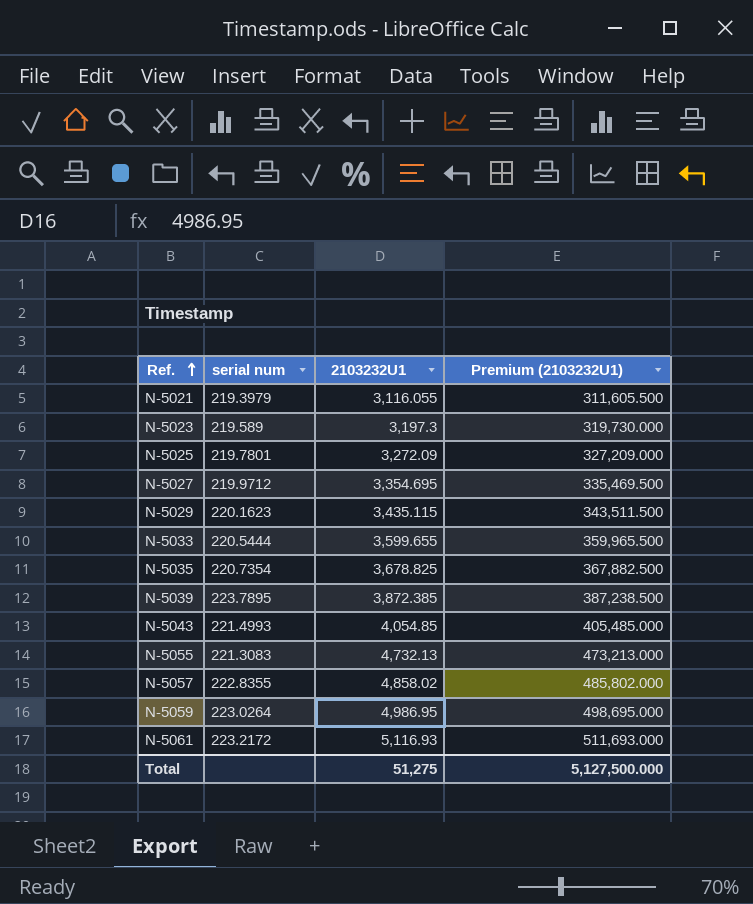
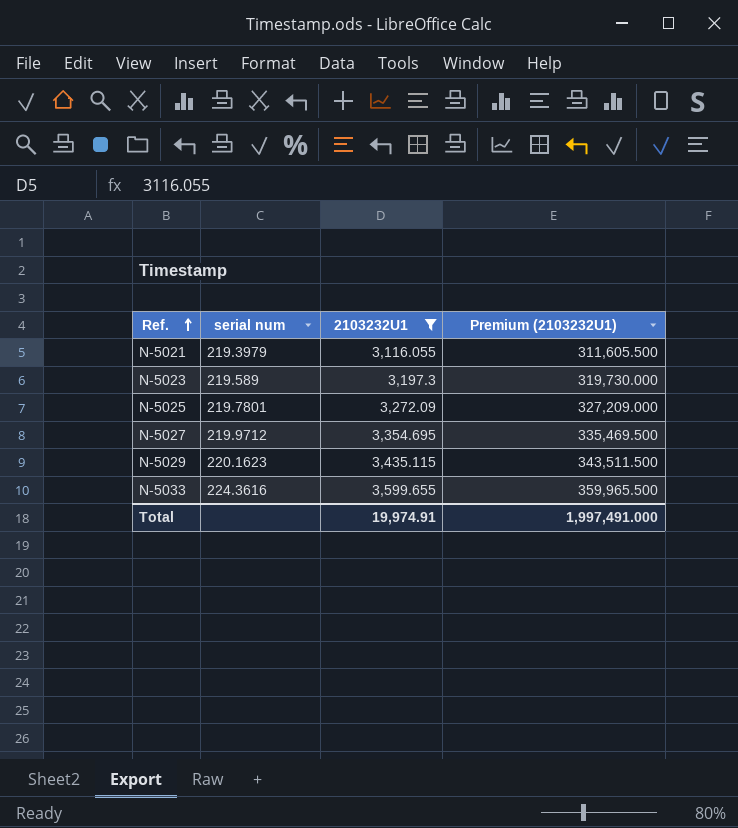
filter: none -> 2103232U1 <= 3,599.655
N-5033 | serial num: 220.5444 -> 224.3616
Total | 2103232U1: 51,275 -> 19,974.91
Total | Premium (2103232U1): 5,127,500.000 -> 1,997,491.000

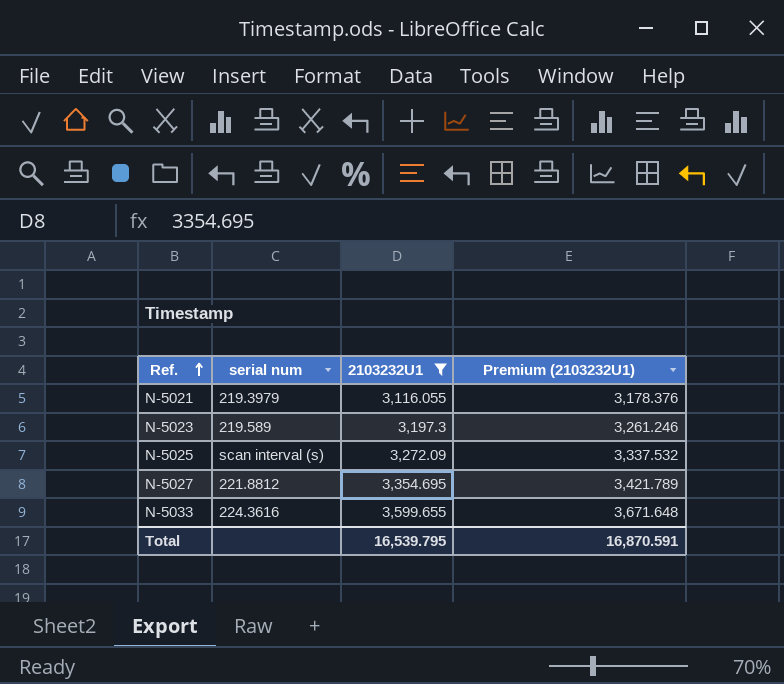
column Premium (2103232U1) | formula: [2103232U1] * 100 -> [2103232U1] * 1.02
row N-5029: 220.1623 | 3,435.115 | 343,511.500 -> none
N-5025 | serial num: 219.7801 -> scan interval (s)
N-5027 | serial num: 219.9712 -> 221.8812
Total | 2103232U1: 19,974.91 -> 16,539.795
Total | Premium (2103232U1): 1,997,491.000 -> 16,870.591

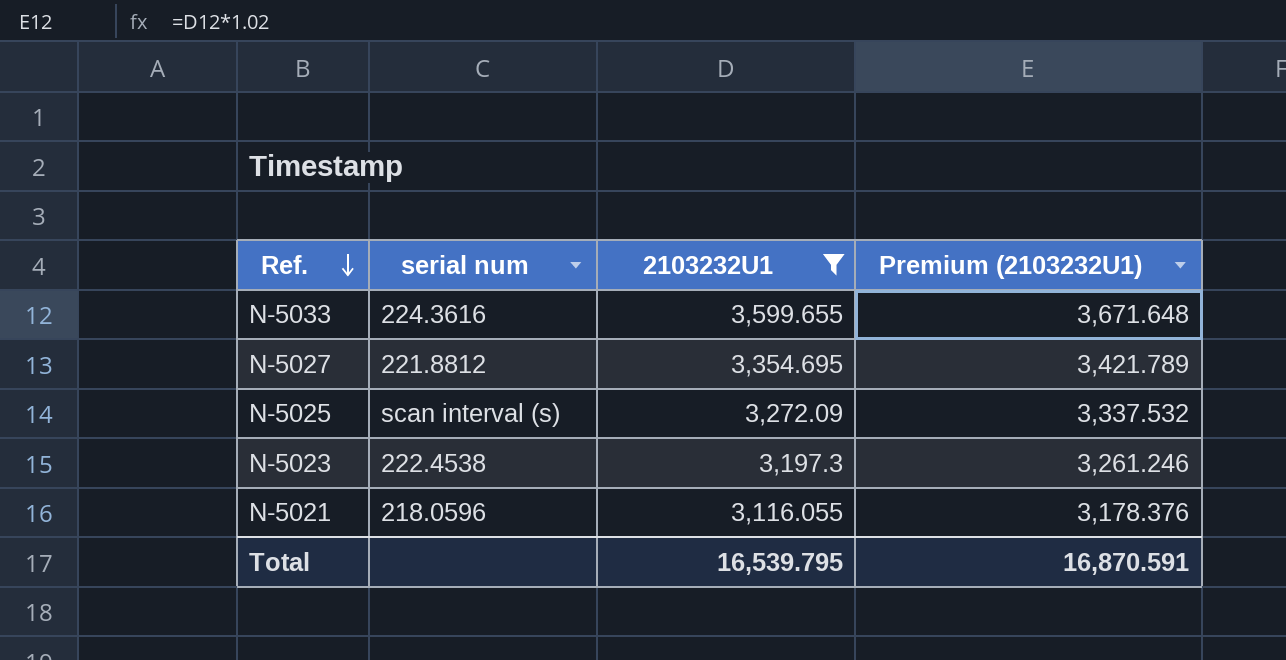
row order: Ref. ascending -> Ref. descending
N-5023 | serial num: 219.589 -> 222.4538
N-5021 | serial num: 219.3979 -> 218.0596

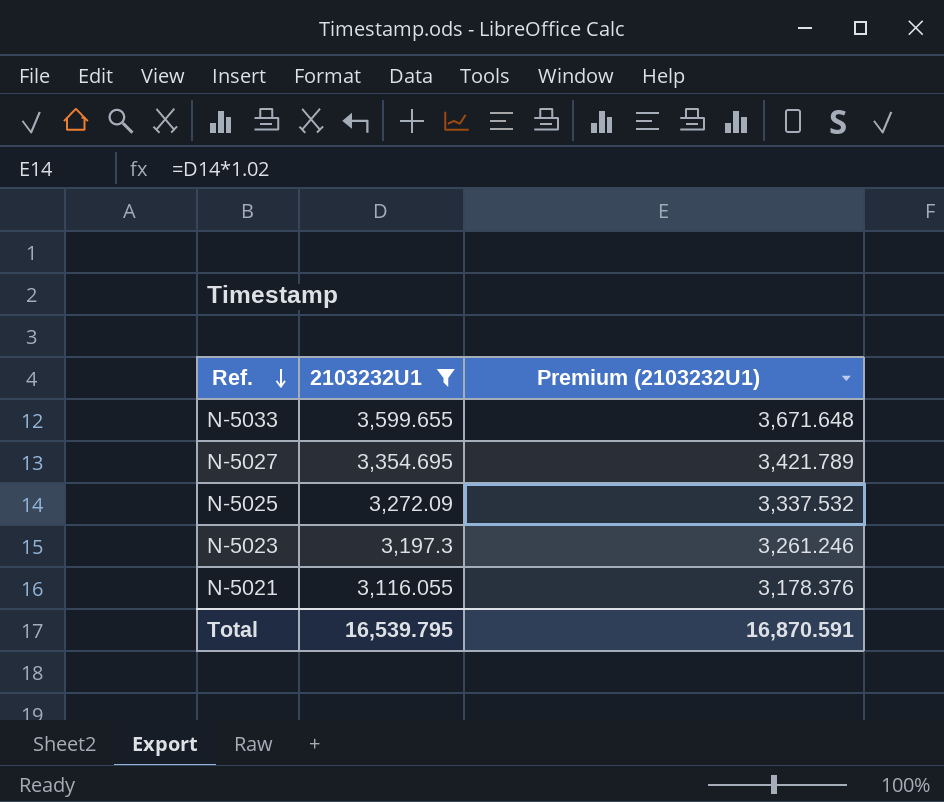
column serial num | position: 2 -> none

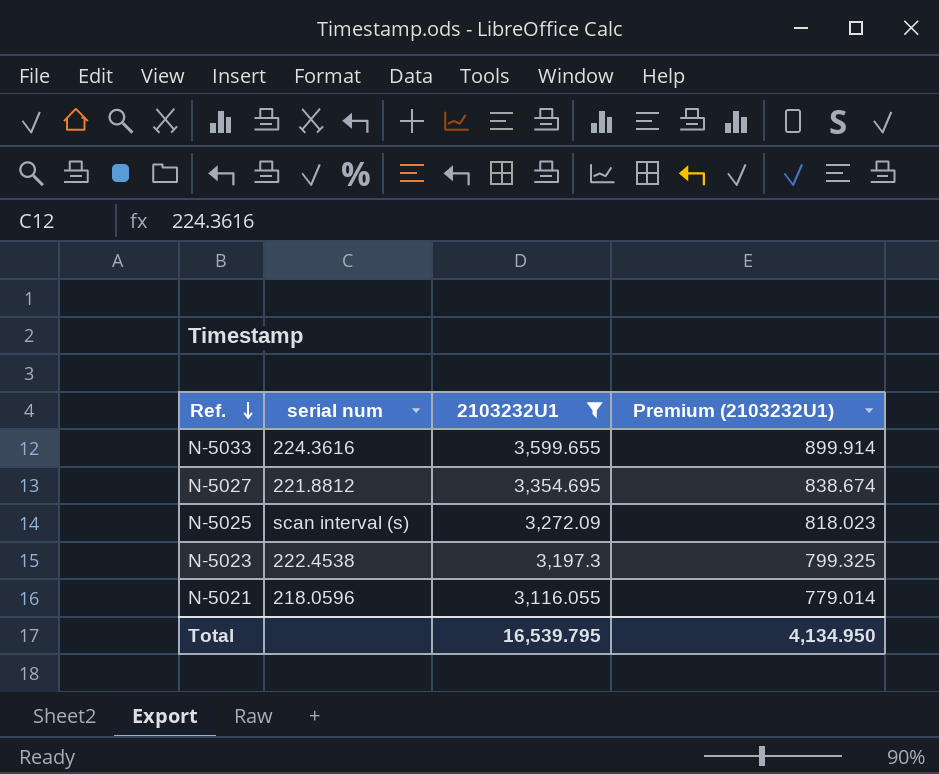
column serial num | position: none -> 2
column Premium (2103232U1) | formula: [2103232U1] * 1.02 -> [2103232U1] * 0.25
Total | Premium (2103232U1): 16,870.591 -> 4,134.950

